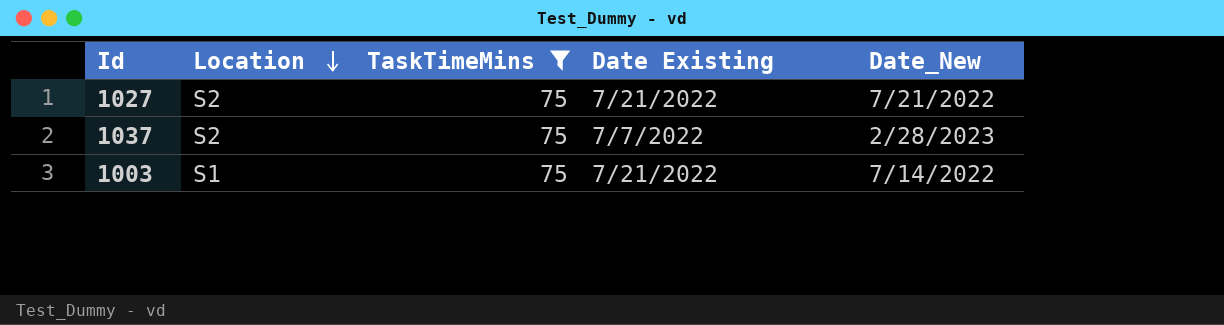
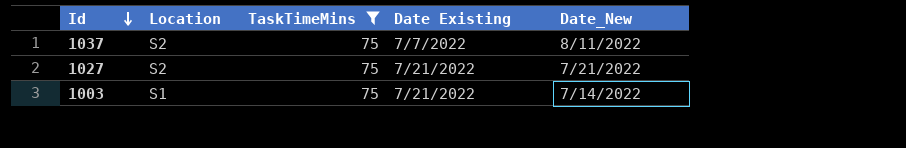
row order: Location descending -> Id descending
1037 | Date_New: 2/28/2023 -> 8/11/2022

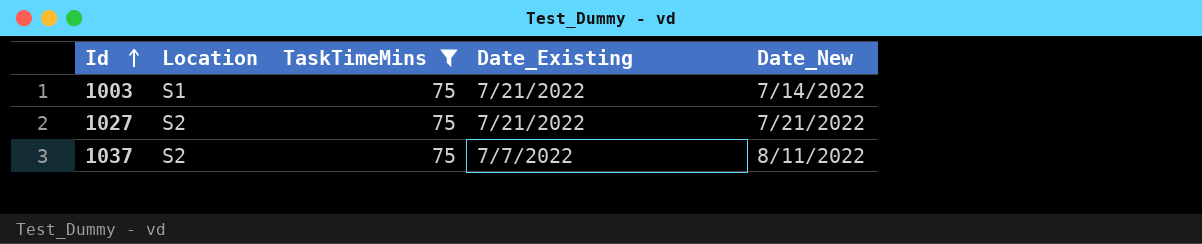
row order: Id descending -> Id ascending
column name: Date Existing -> Date_Existing

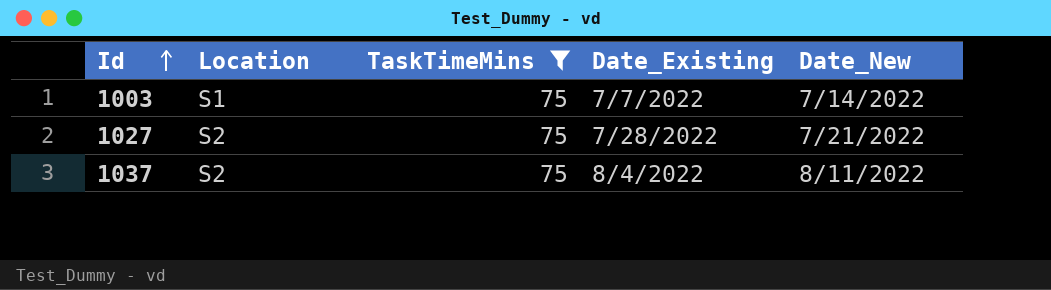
1003 | Date_Existing: 7/21/2022 -> 7/7/2022
1027 | Date_Existing: 7/21/2022 -> 7/28/2022
1037 | Date_Existing: 7/7/2022 -> 8/4/2022

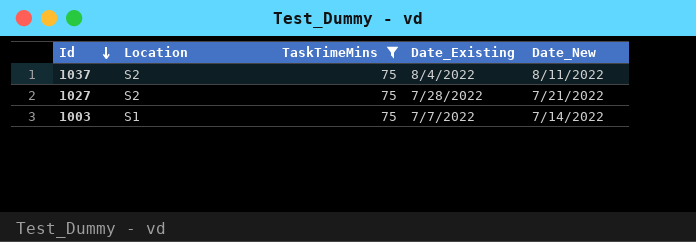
row order: Id ascending -> Id descending

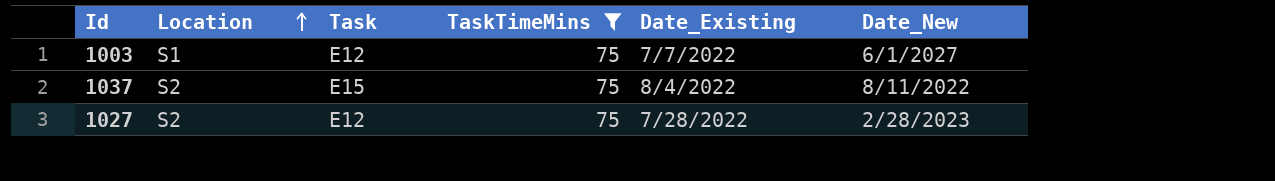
row order: Id descending -> Location ascending
column Task | position: none -> 3
1003 | Date_New: 7/14/2022 -> 6/1/2027
1027 | Date_New: 7/21/2022 -> 2/28/2023

